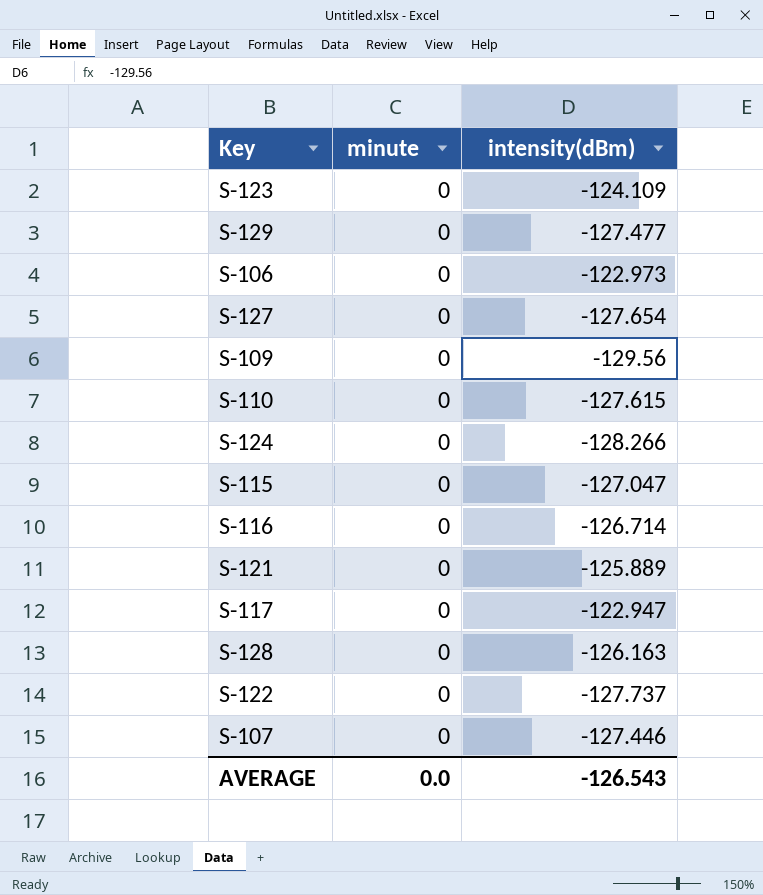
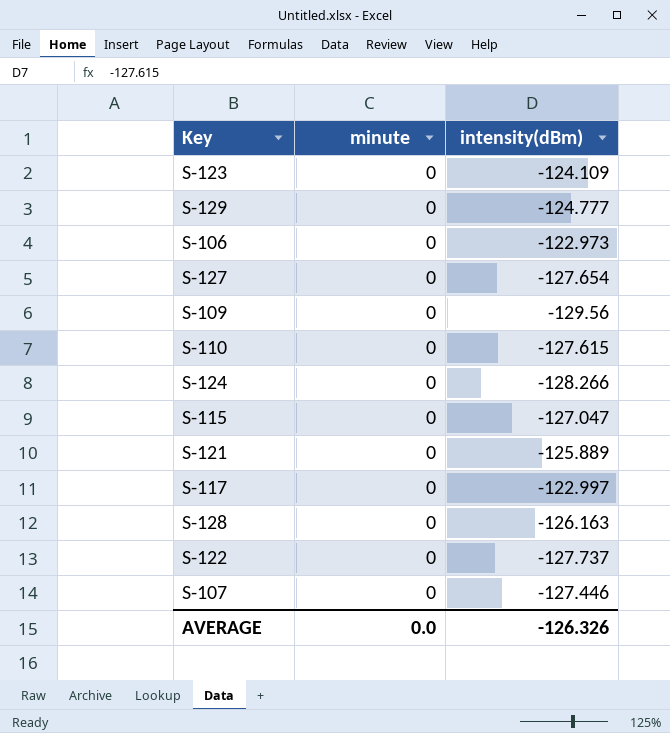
row S-116: 0 | -126.714 -> none
S-129 | intensity(dBm): -127.477 -> -124.777
S-117 | intensity(dBm): -122.947 -> -122.997
AVERAGE | intensity(dBm): -126.543 -> -126.326

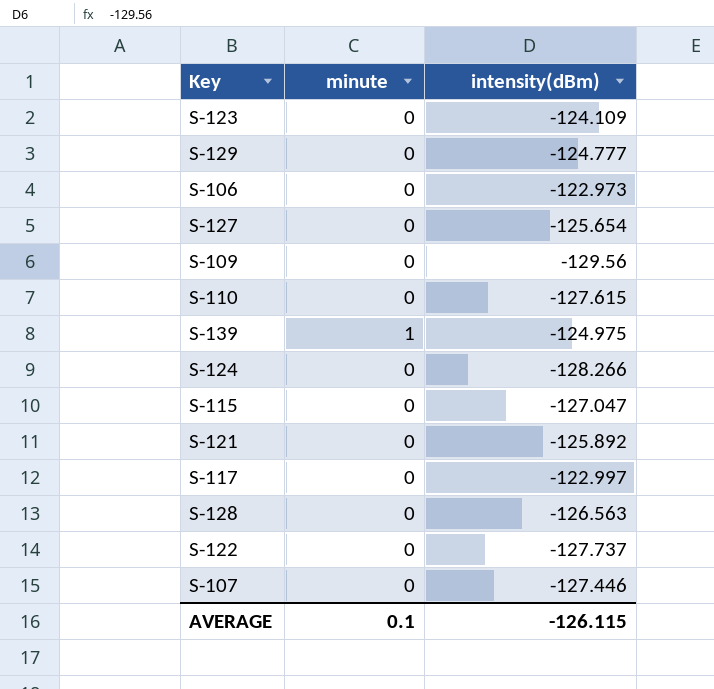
S-127 | intensity(dBm): -127.654 -> -125.654
row S-139: none -> 1 | -124.975
S-121 | intensity(dBm): -125.889 -> -125.892
S-128 | intensity(dBm): -126.163 -> -126.563
AVERAGE | minute: 0.0 -> 0.1
AVERAGE | intensity(dBm): -126.326 -> -126.115

